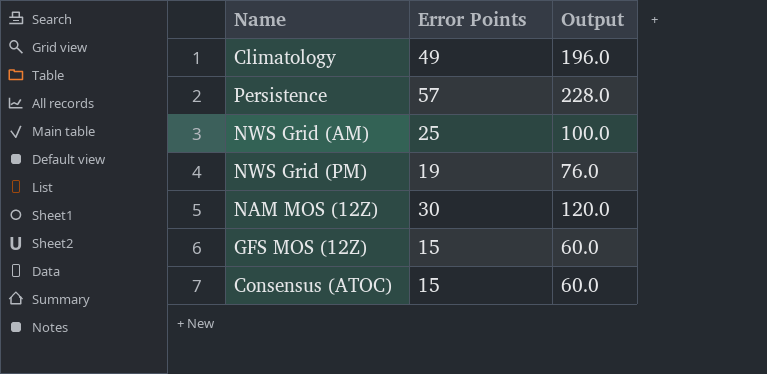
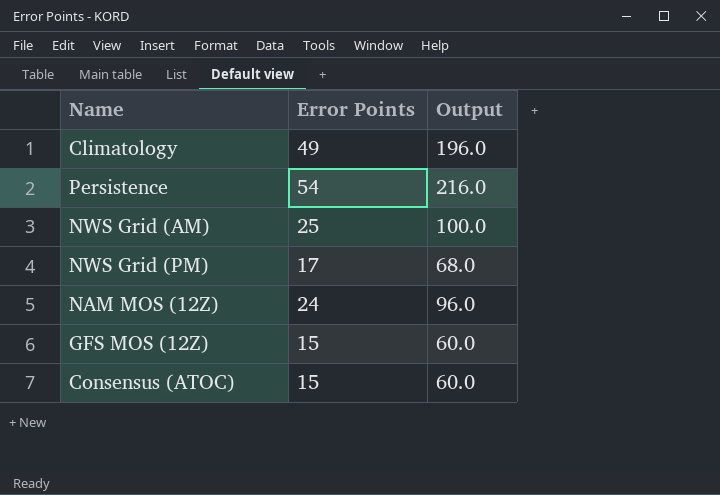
Persistence | Error Points: 57 -> 54
Persistence | Output: 228.0 -> 216.0
NWS Grid (PM) | Error Points: 19 -> 17
NWS Grid (PM) | Output: 76.0 -> 68.0
NAM MOS (12Z) | Error Points: 30 -> 24
NAM MOS (12Z) | Output: 120.0 -> 96.0

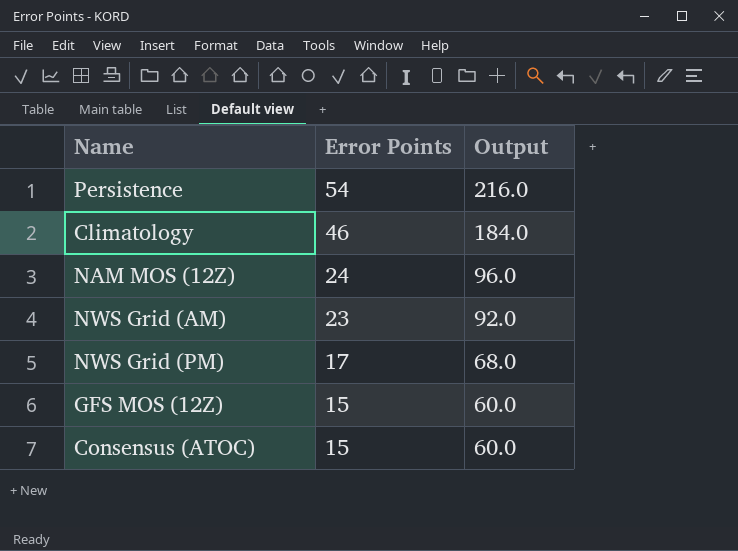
row order: none -> Error Points descending
Climatology | Error Points: 49 -> 46
Climatology | Output: 196.0 -> 184.0
NWS Grid (AM) | Error Points: 25 -> 23
NWS Grid (AM) | Output: 100.0 -> 92.0

